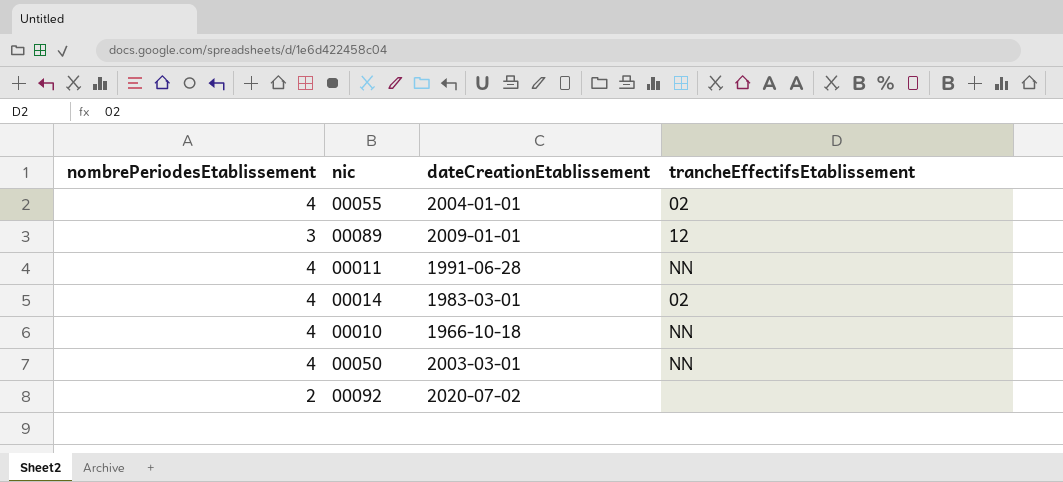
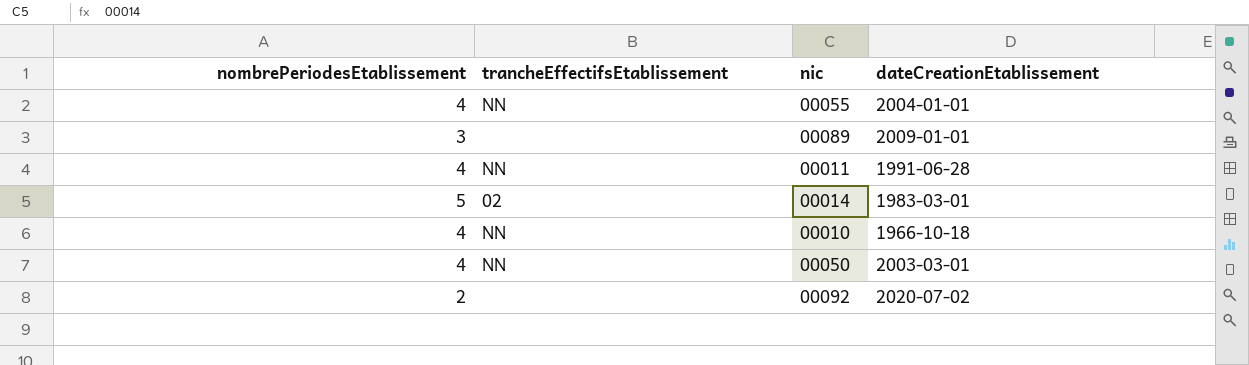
column trancheEffectifsEtablissement | position: 4 -> 2
00055 | trancheEffectifsEtablissement: 02 -> NN
00089 | trancheEffectifsEtablissement: 12 -> none
00014 | nombrePeriodesEtablissement: 4 -> 5

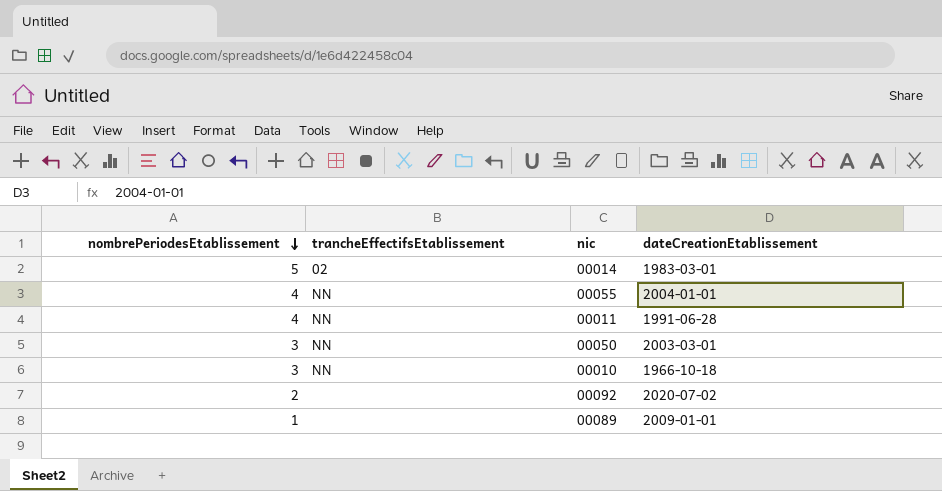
row order: none -> nombrePeriodesEtablissement descending
00050 | nombrePeriodesEtablissement: 4 -> 3
00010 | nombrePeriodesEtablissement: 4 -> 3
00089 | nombrePeriodesEtablissement: 3 -> 1

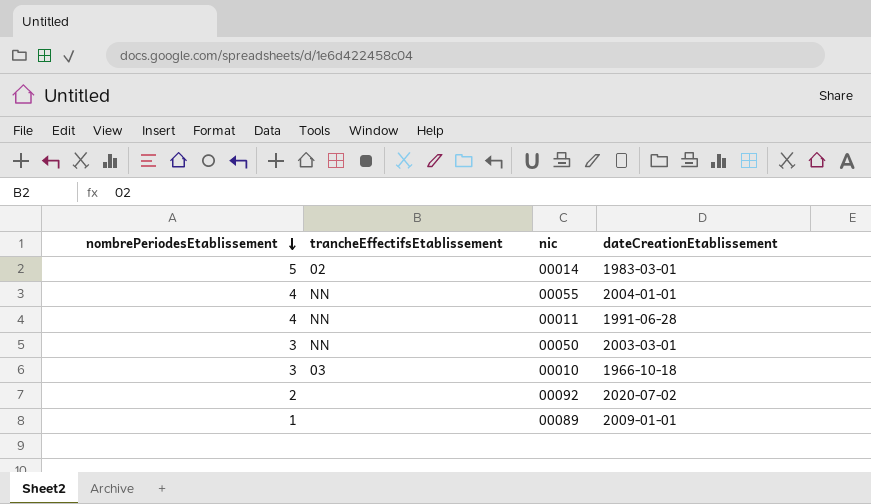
00010 | trancheEffectifsEtablissement: NN -> 03

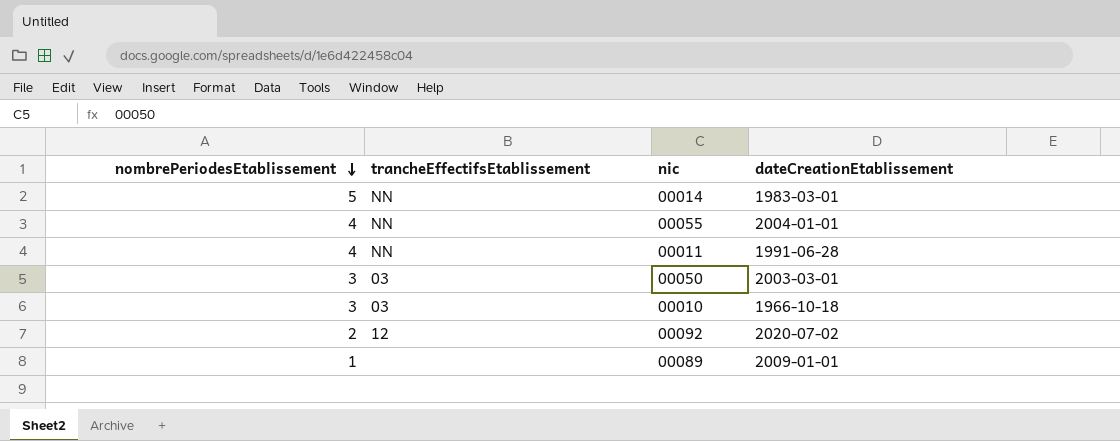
00014 | trancheEffectifsEtablissement: 02 -> NN
00050 | trancheEffectifsEtablissement: NN -> 03
00092 | trancheEffectifsEtablissement: none -> 12

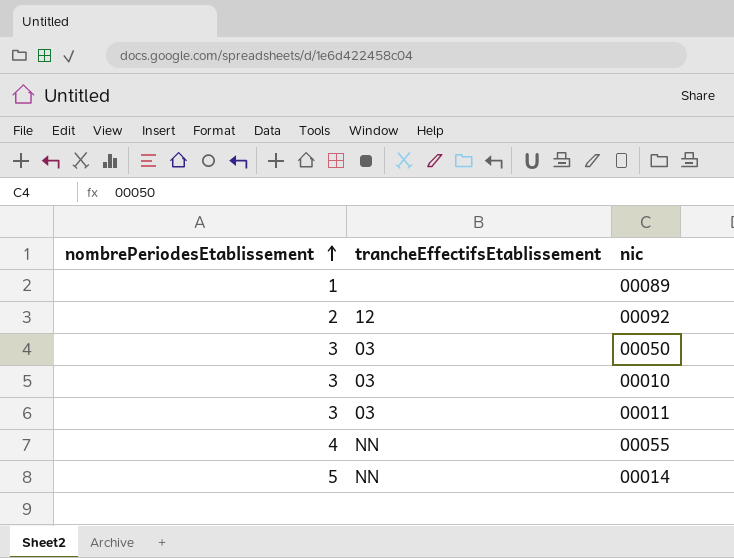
row order: nombrePeriodesEtablissement descending -> nombrePeriodesEtablissement ascending
column dateCreationEtablissement | position: 4 -> none
00011 | nombrePeriodesEtablissement: 4 -> 3
00011 | trancheEffectifsEtablissement: NN -> 03

